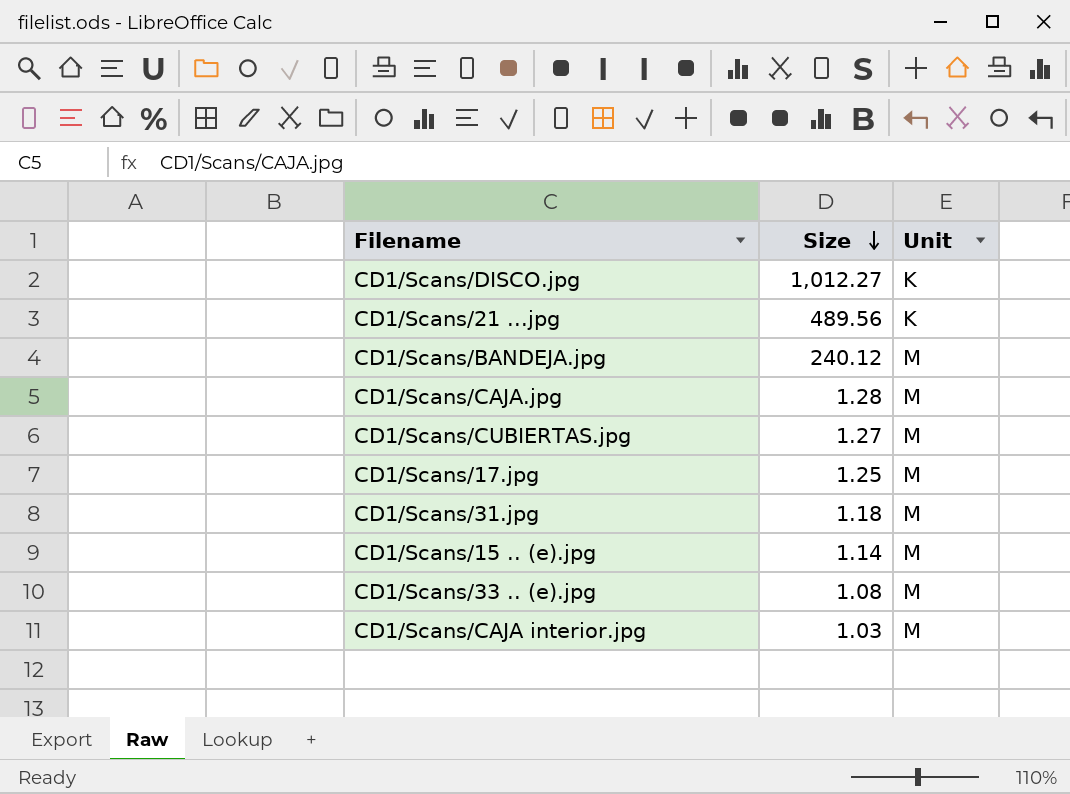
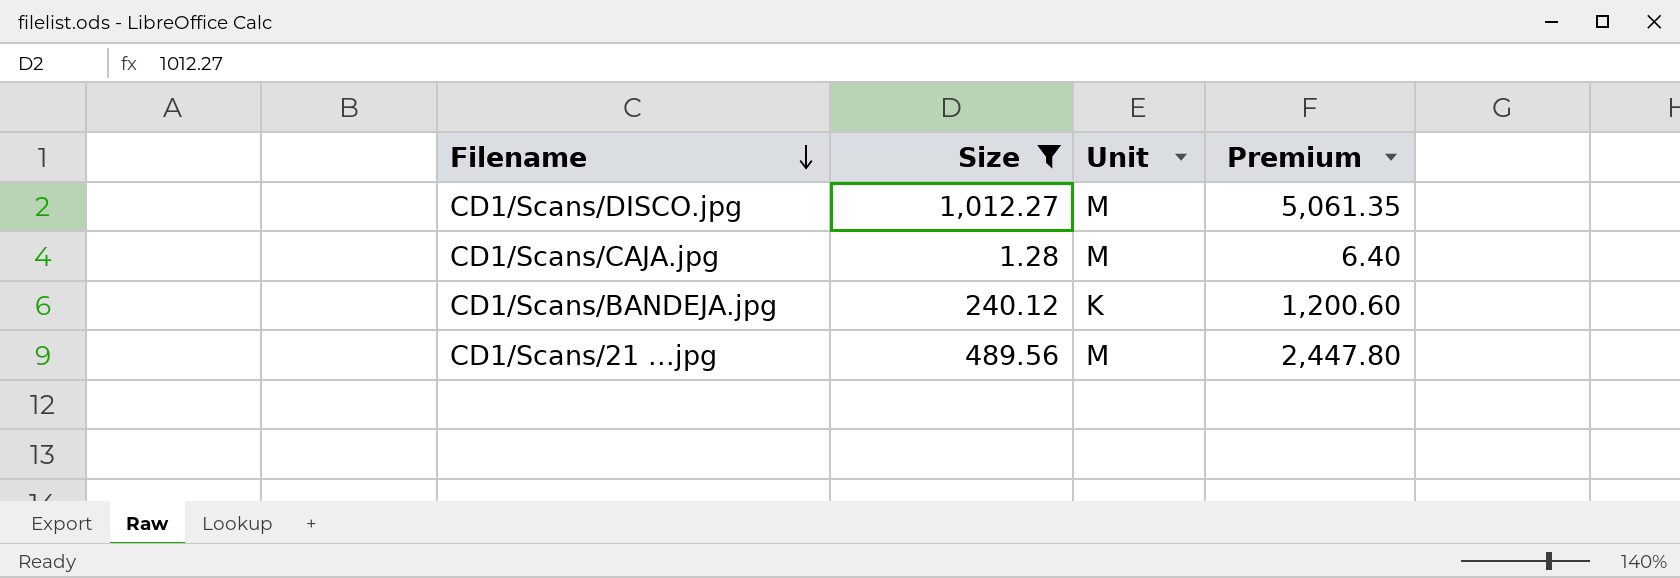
filter: none -> Size >= 1.28
row order: Size descending -> Filename descending
column Premium | formula: none -> [Size] * 5
CD1/Scans/DISCO.jpg | Unit: K -> M
CD1/Scans/BANDEJA.jpg | Unit: M -> K
CD1/Scans/21 ...jpg | Unit: K -> M

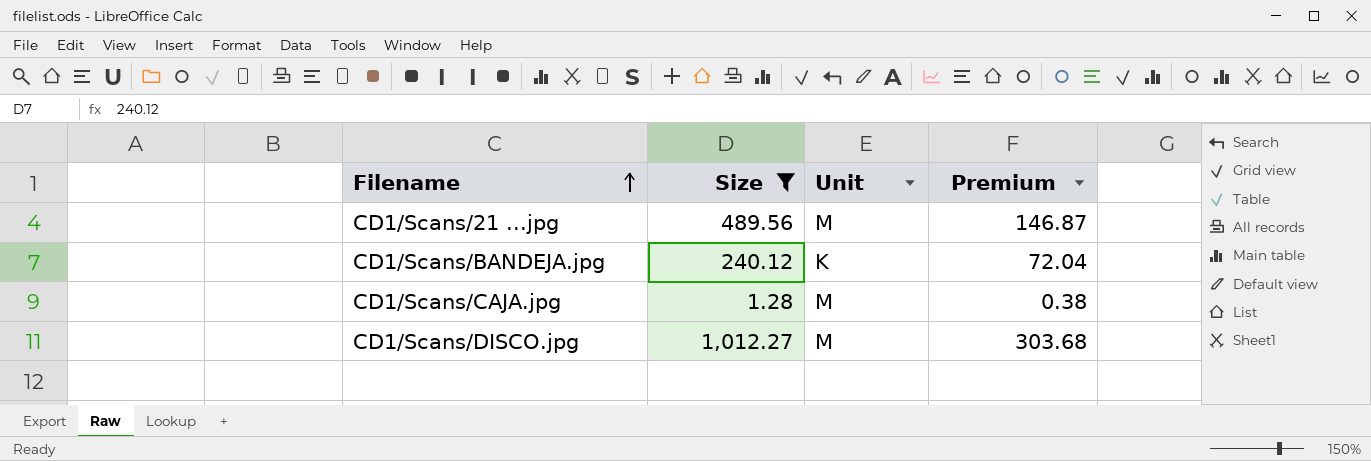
row order: Filename descending -> Filename ascending
column Premium | formula: [Size] * 5 -> [Size] * 0.3

